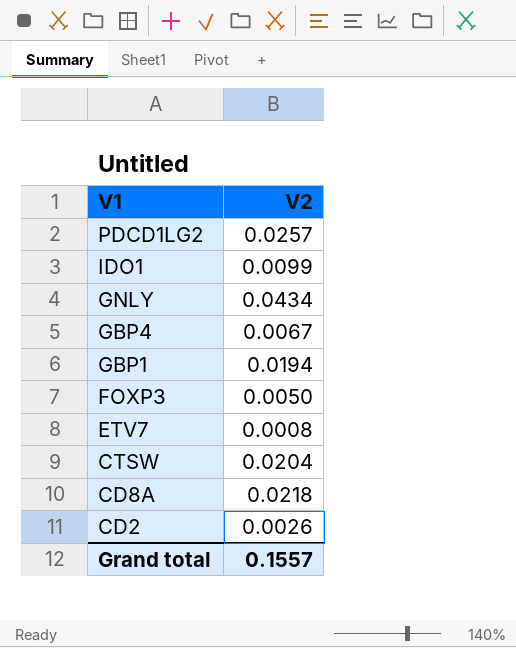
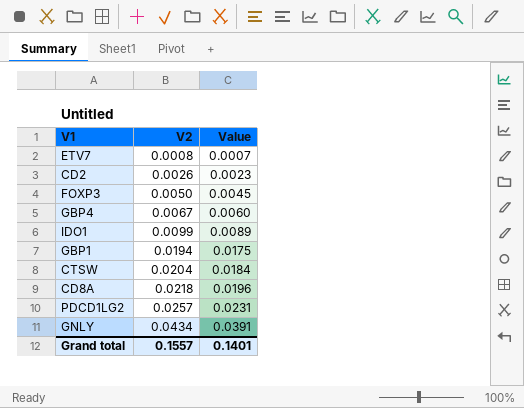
row order: V1 descending -> V2 ascending
column Value | formula: none -> [V2] * 0.9

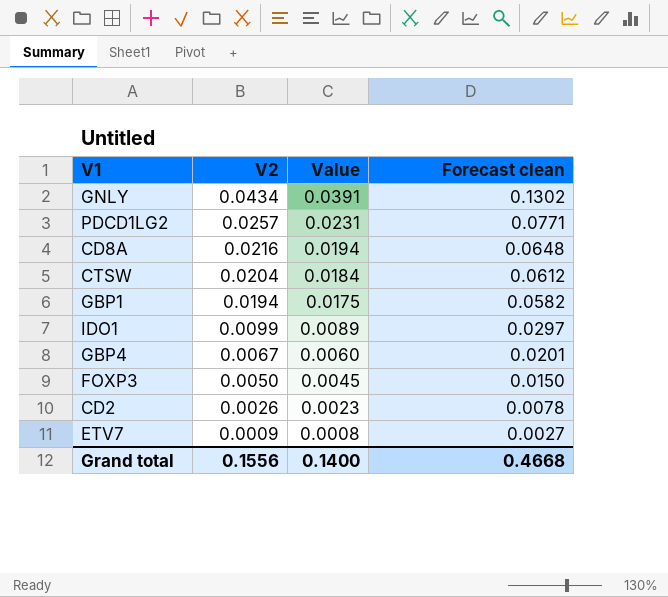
row order: V2 ascending -> V2 descending
column Forecast clean | formula: none -> [V2] * 3
CD8A | V2: 0.0218 -> 0.0216
CD8A | Value: 0.0196 -> 0.0194
ETV7 | V2: 0.0008 -> 0.0009
ETV7 | Value: 0.0007 -> 0.0008
Grand total | V2: 0.1557 -> 0.1556
Grand total | Value: 0.1401 -> 0.1400

